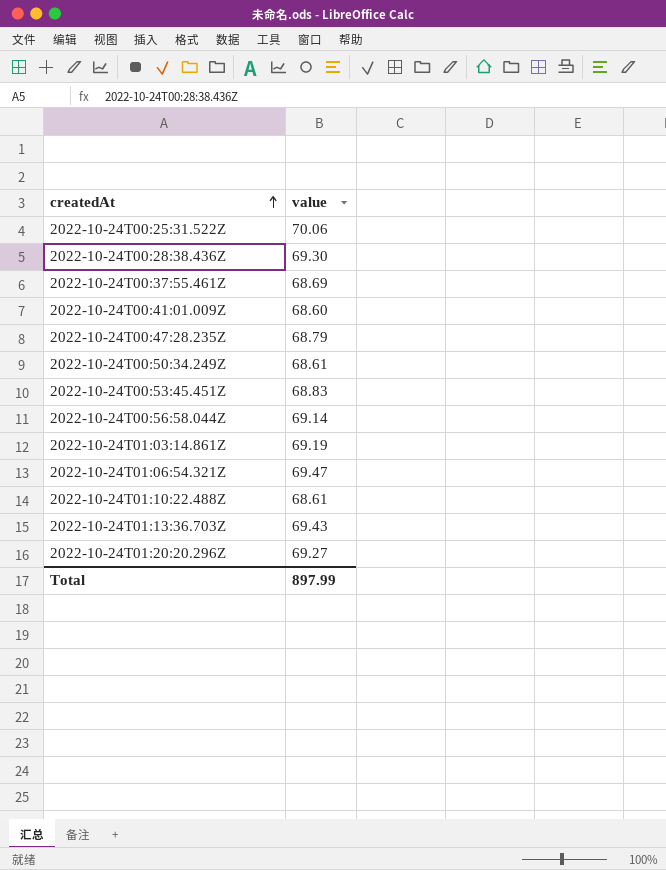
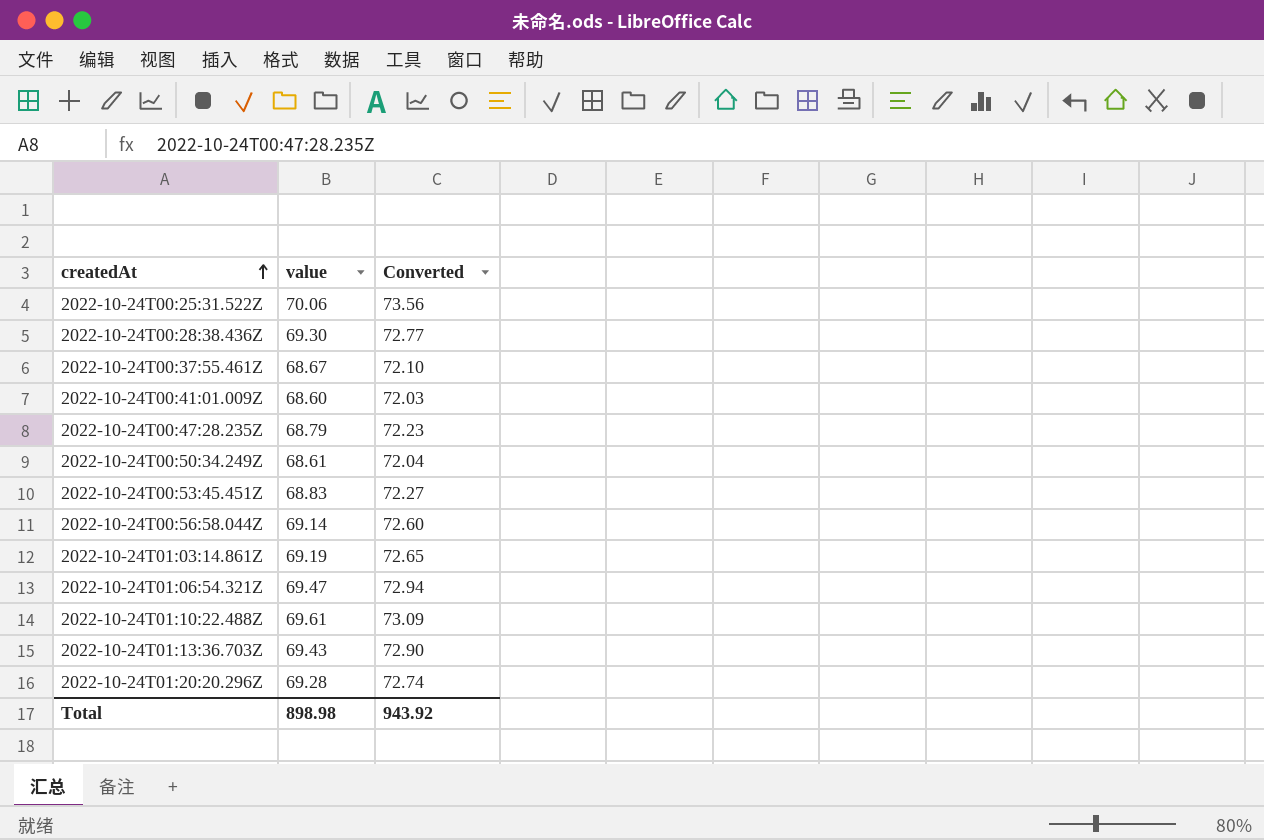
column Converted | formula: none -> [value] * 1.05
2022-10-24T00:37:55.461Z | value: 68.69 -> 68.67
2022-10-24T01:10:22.488Z | value: 68.61 -> 69.61
2022-10-24T01:20:20.296Z | value: 69.27 -> 69.28
Total | value: 897.99 -> 898.98

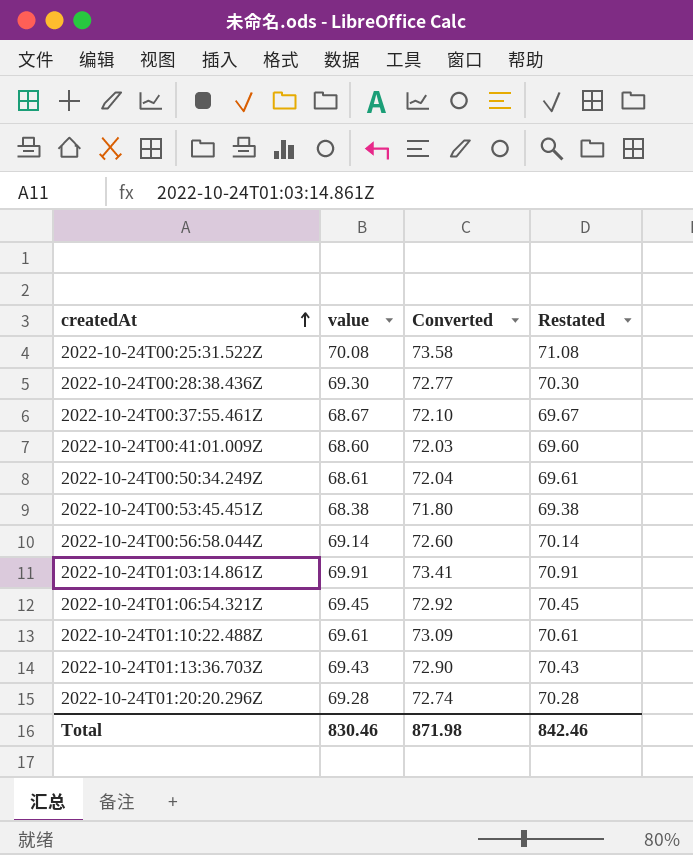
column Restated | formula: none -> [value] + 1
row 2022-10-24T00:47:28.235Z: 68.79 | 72.23 -> none
2022-10-24T00:25:31.522Z | value: 70.06 -> 70.08
2022-10-24T00:25:31.522Z | Converted: 73.56 -> 73.58
2022-10-24T00:53:45.451Z | value: 68.83 -> 68.38
2022-10-24T00:53:45.451Z | Converted: 72.27 -> 71.80
2022-10-24T01:03:14.861Z | value: 69.19 -> 69.91
2022-10-24T01:03:14.861Z | Converted: 72.65 -> 73.41
2022-10-24T01:06:54.321Z | value: 69.47 -> 69.45
2022-10-24T01:06:54.321Z | Converted: 72.94 -> 72.92
Total | value: 898.98 -> 830.46
Total | Converted: 943.92 -> 871.98

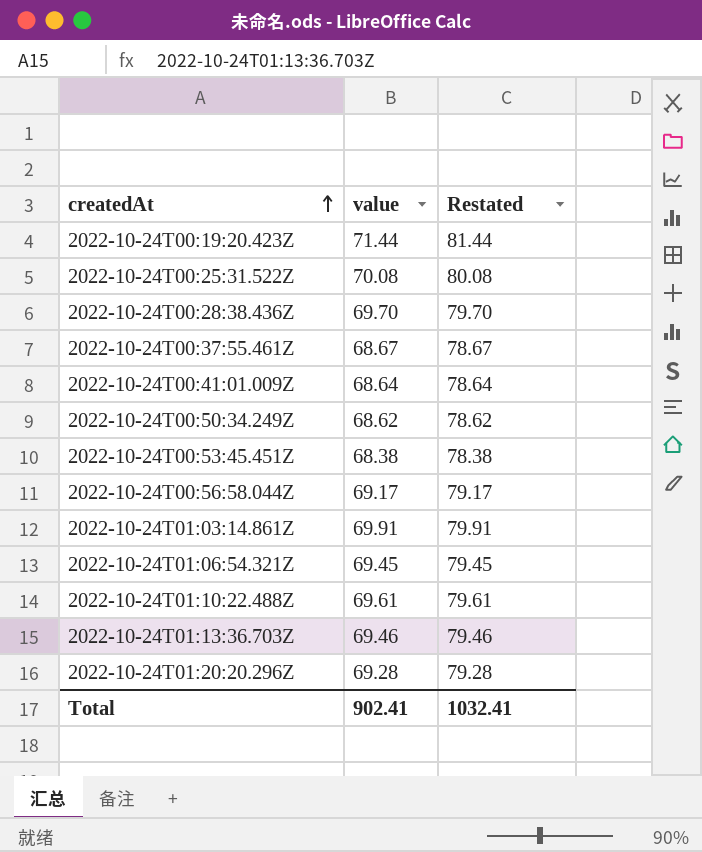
column Converted | formula: [value] * 1.05 -> none
column Restated | formula: [value] + 1 -> [value] + 10
row 2022-10-24T00:19:20.423Z: none -> 71.44 | 81.44
2022-10-24T00:28:38.436Z | value: 69.30 -> 69.70
2022-10-24T00:41:01.009Z | value: 68.60 -> 68.64
2022-10-24T00:50:34.249Z | value: 68.61 -> 68.62
2022-10-24T00:56:58.044Z | value: 69.14 -> 69.17
2022-10-24T01:13:36.703Z | value: 69.43 -> 69.46
Total | value: 830.46 -> 902.41
Total | Restated: 842.46 -> 1032.41

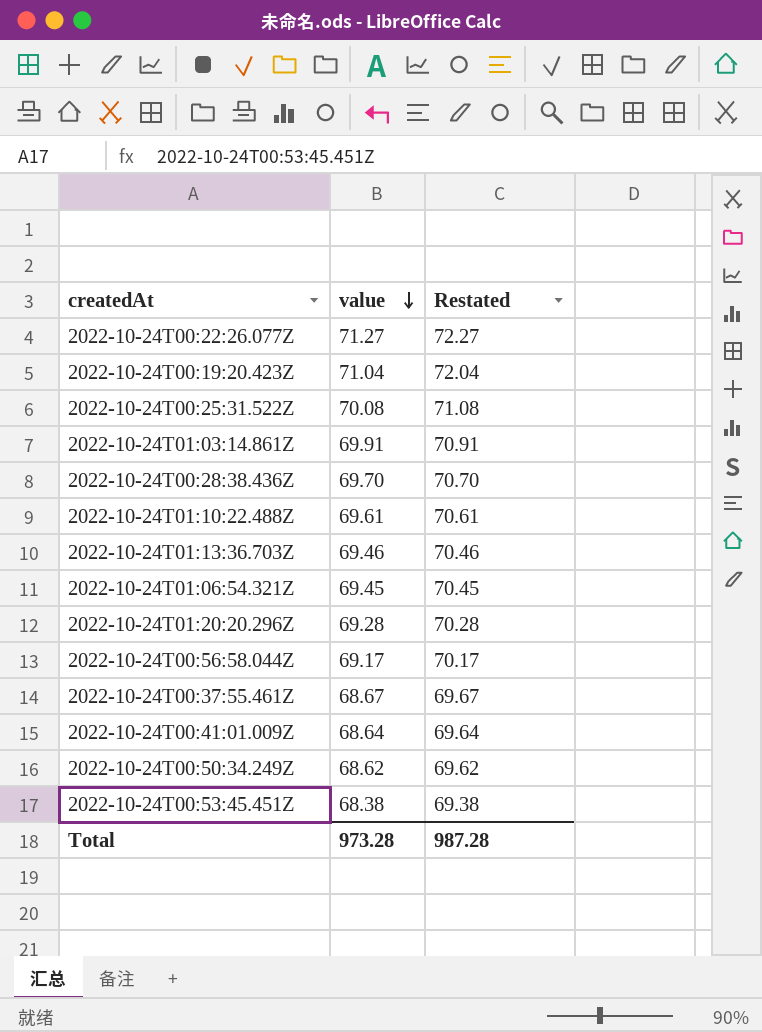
row order: createdAt ascending -> value descending
column Restated | formula: [value] + 10 -> [value] + 1
row 2022-10-24T00:22:26.077Z: none -> 71.27 | 72.27
2022-10-24T00:19:20.423Z | value: 71.44 -> 71.04
Total | value: 902.41 -> 973.28
Total | Restated: 1032.41 -> 987.28

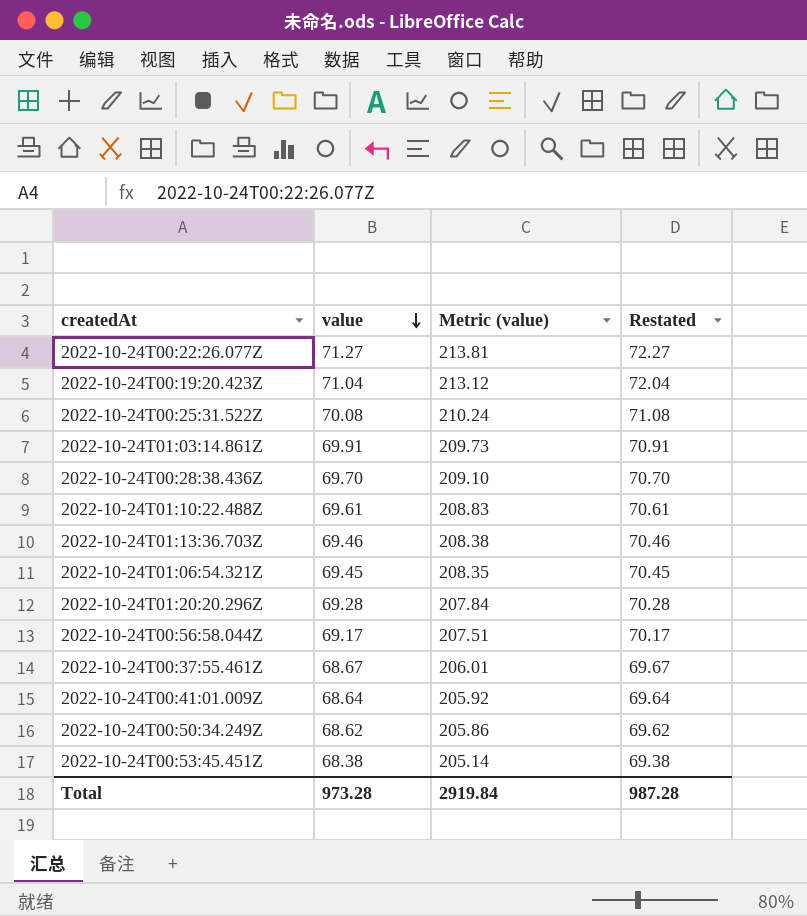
column Metric (value) | formula: none -> [value] * 3

